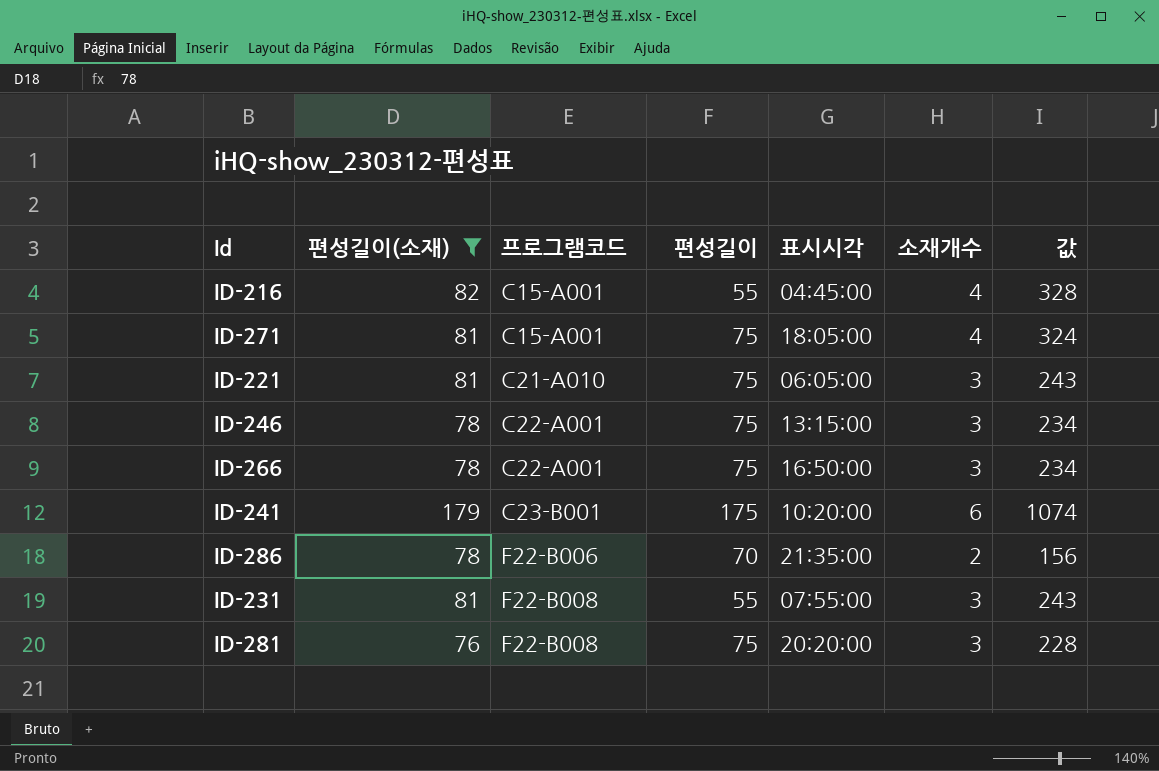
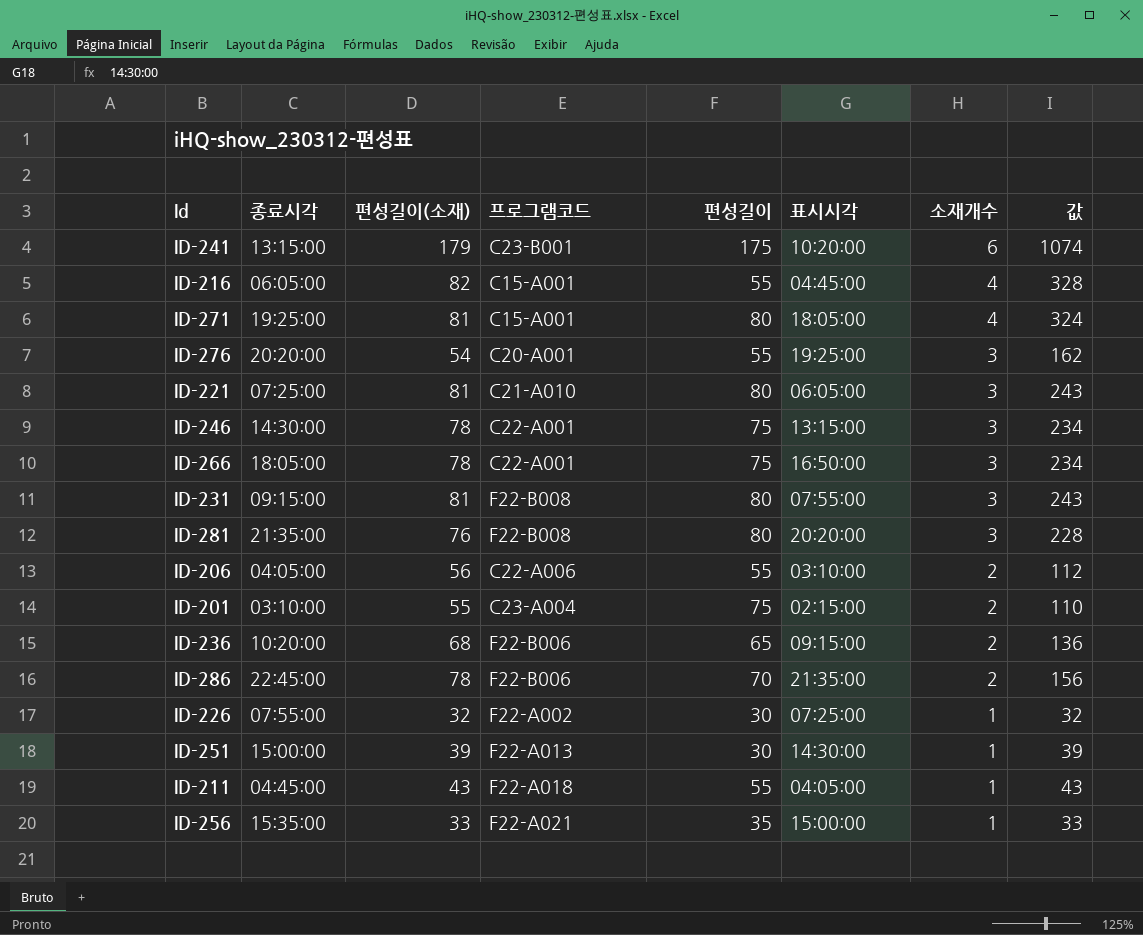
filter: 편성길이(소재) >= 76 -> none
row order: 프로그램코드 ascending -> 소재개수 descending
column 종료시각 | position: none -> 2
ID-271 | 편성길이: 75 -> 80
ID-221 | 편성길이: 75 -> 80
ID-231 | 편성길이: 55 -> 80
ID-281 | 편성길이: 75 -> 80

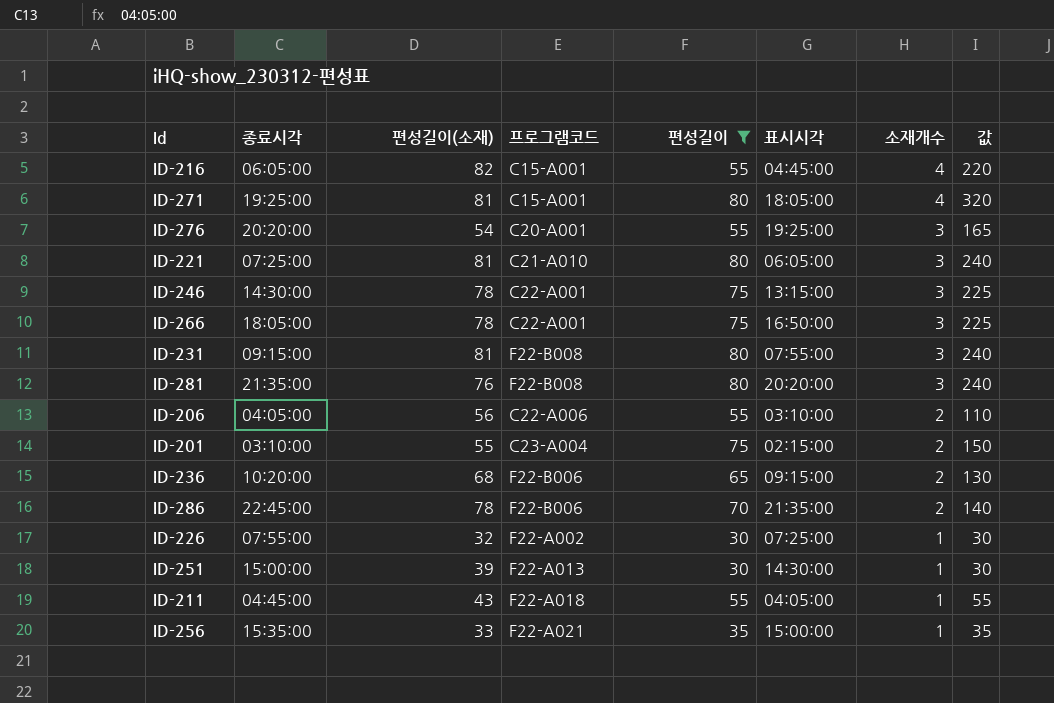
filter: none -> 편성길이 != 175
column 값 | formula: [편성길이(소재)] * [소재개수] -> [편성길이] * [소재개수]

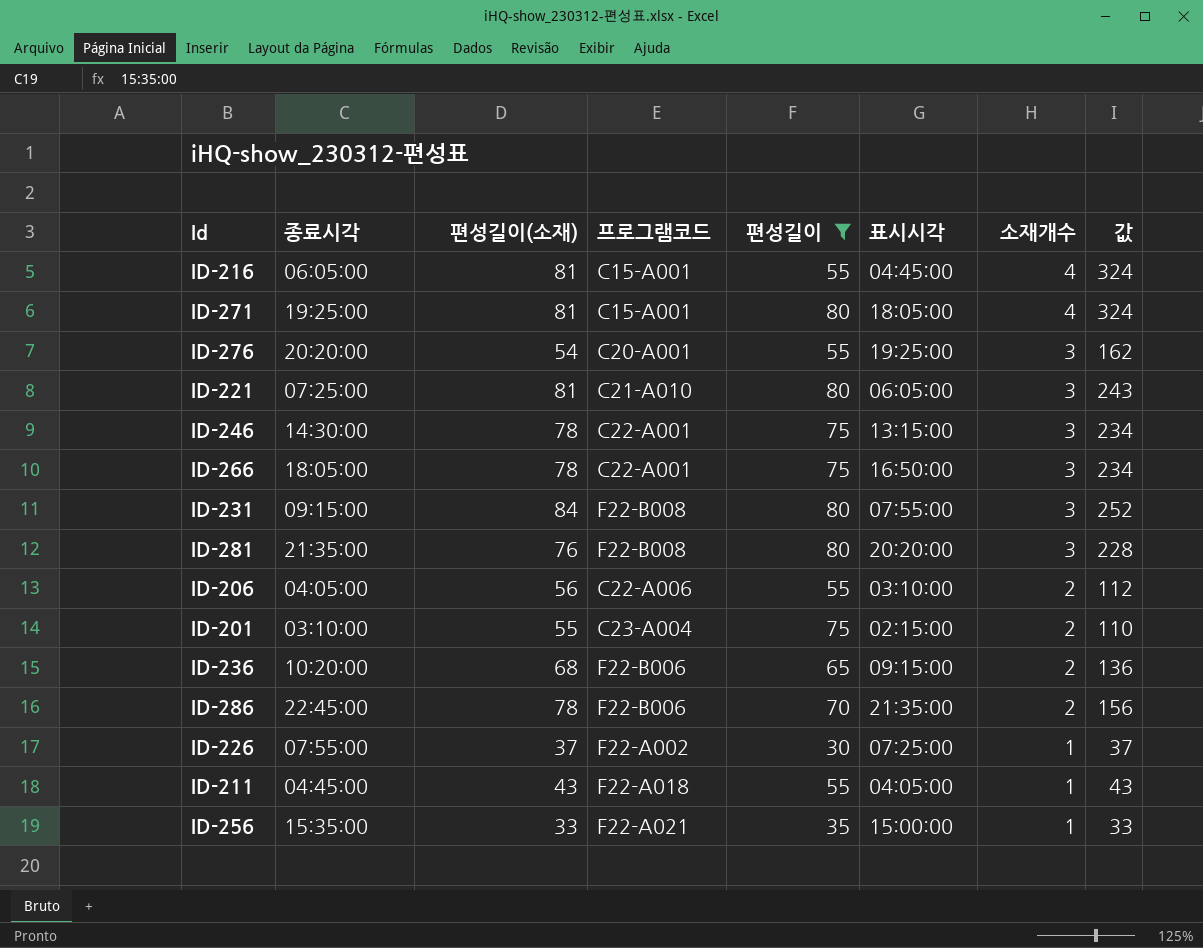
column 값 | formula: [편성길이] * [소재개수] -> [편성길이(소재)] * [소재개수]
row ID-251: 15:00:00 | 39 | F22-A013 | 30 | 14:30:00 | 1 | 30 -> none
ID-216 | 편성길이(소재): 82 -> 81
ID-231 | 편성길이(소재): 81 -> 84
ID-226 | 편성길이(소재): 32 -> 37

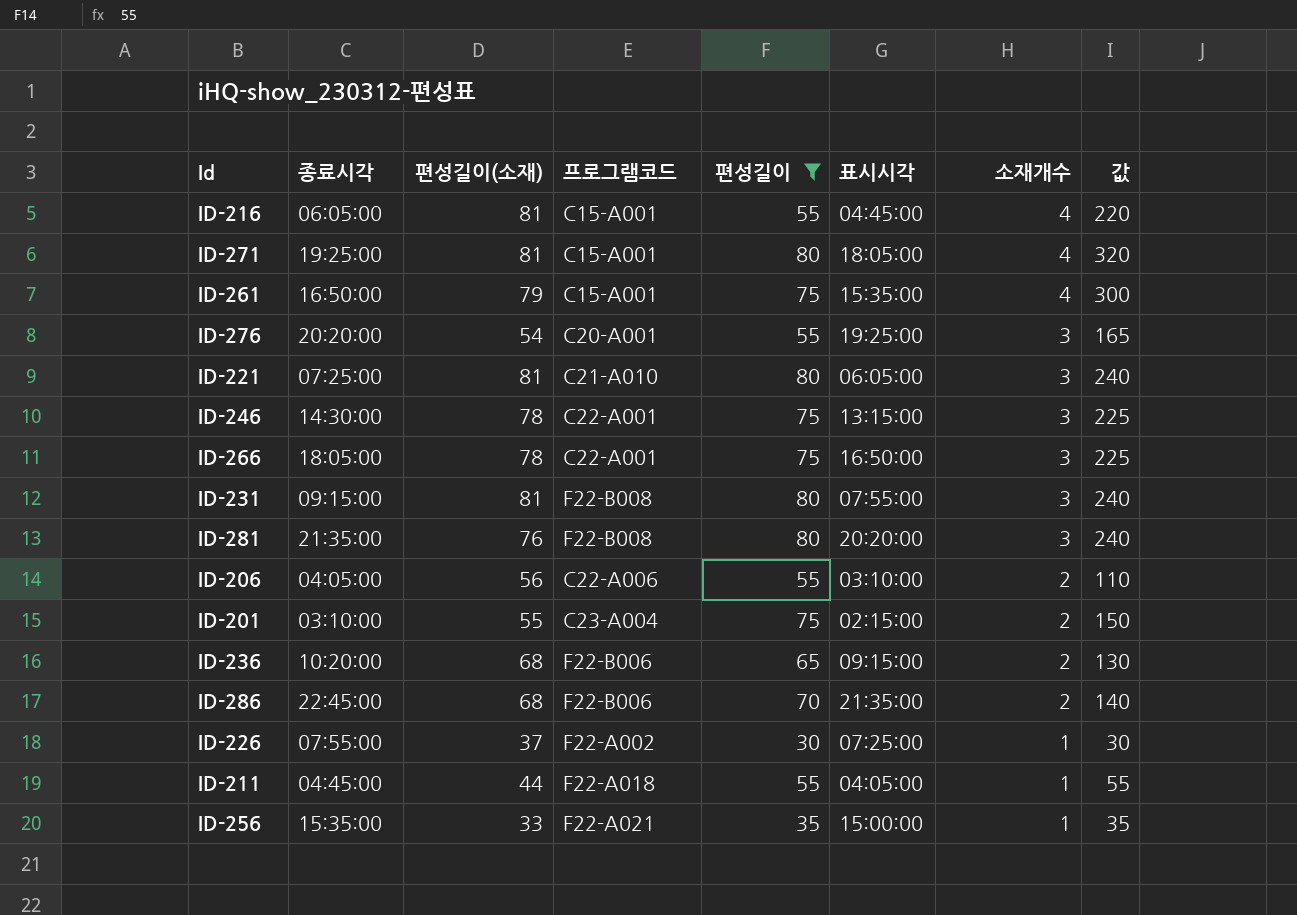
column 값 | formula: [편성길이(소재)] * [소재개수] -> [편성길이] * [소재개수]
row ID-261: none -> 16:50:00 | 79 | C15-A001 | 75 | 15:35:00 | 4 | 300
ID-231 | 편성길이(소재): 84 -> 81
ID-286 | 편성길이(소재): 78 -> 68
ID-211 | 편성길이(소재): 43 -> 44

